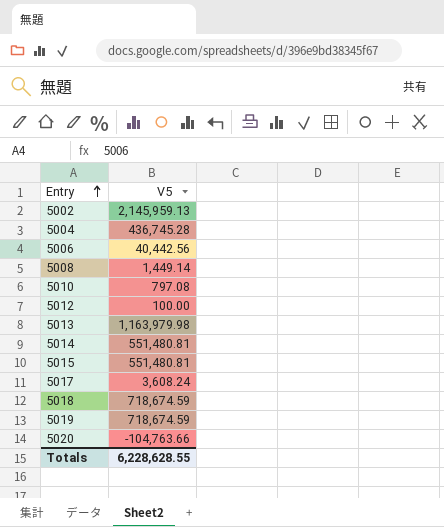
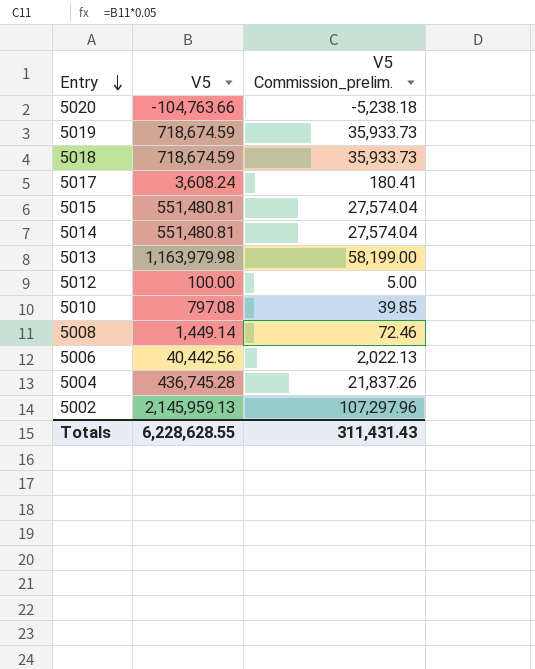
row order: Entry ascending -> Entry descending
column V5 Commission_prelim. | formula: none -> [V5] * 0.05

